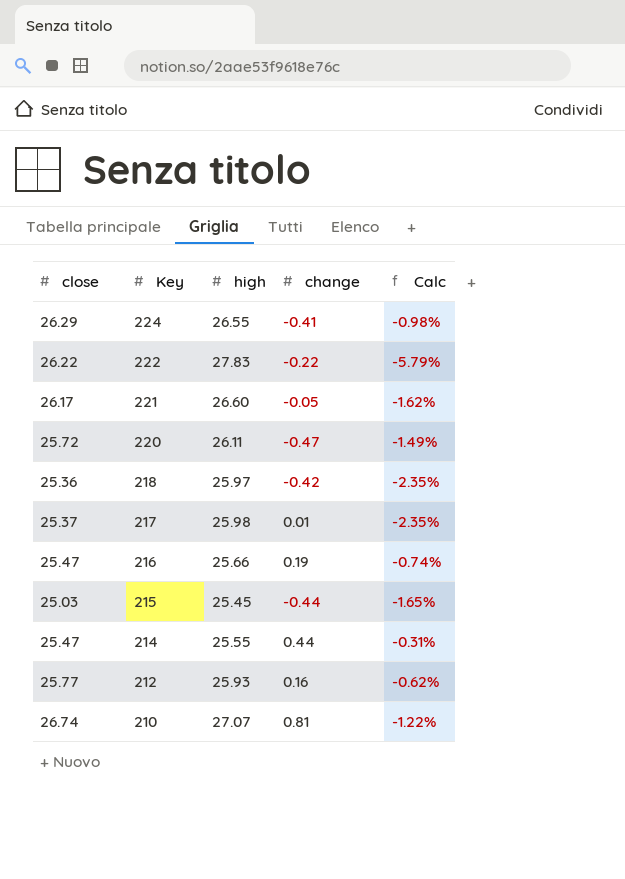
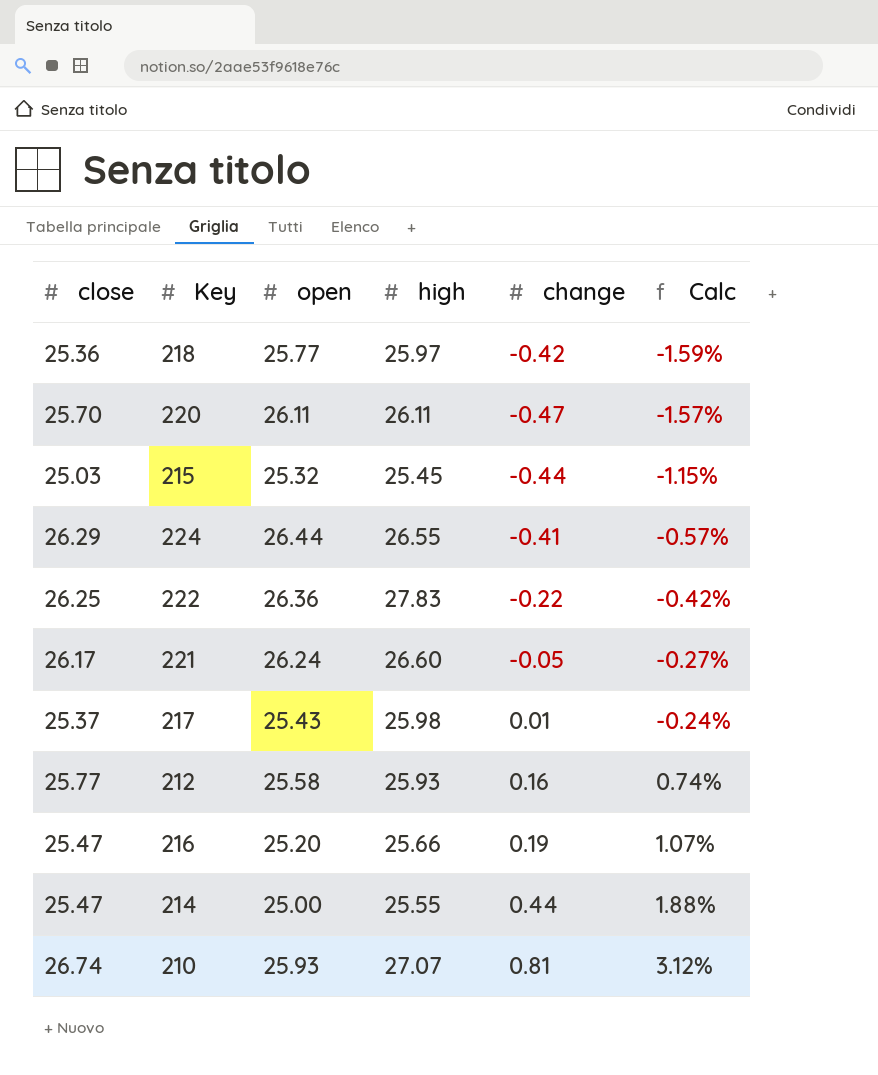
row order: Key descending -> Calc ascending
column open | position: none -> 3
column Calc | formula: ([close] - [high]) / [high] -> ([close] - [open]) / [open]
220 | close: 25.72 -> 25.70
222 | close: 26.22 -> 26.25

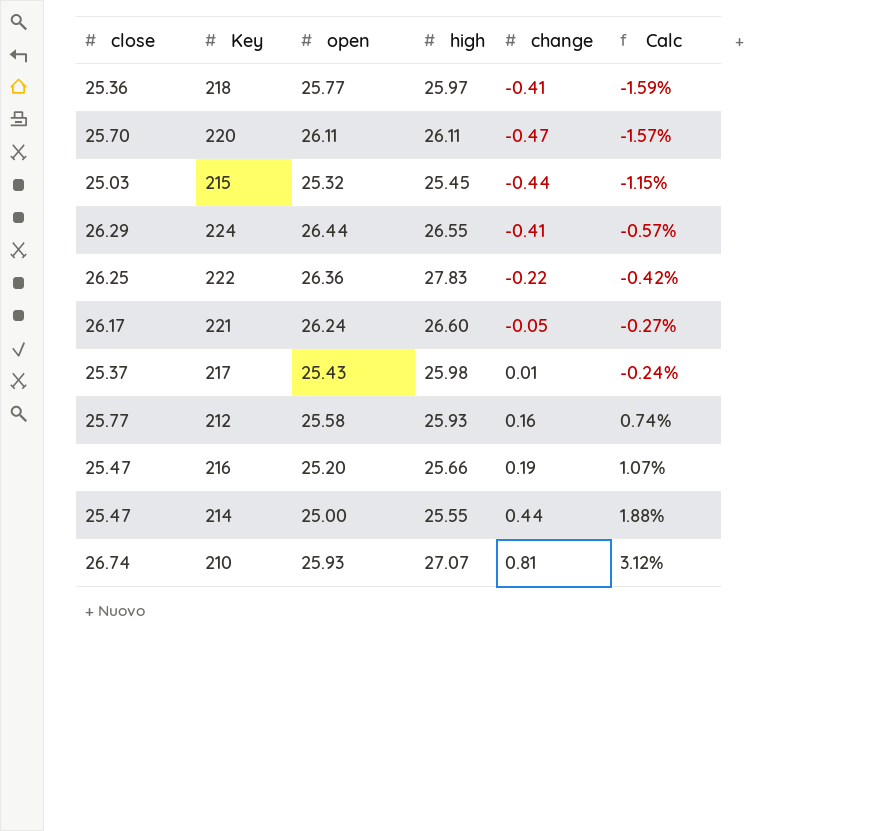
218 | change: -0.42 -> -0.41

